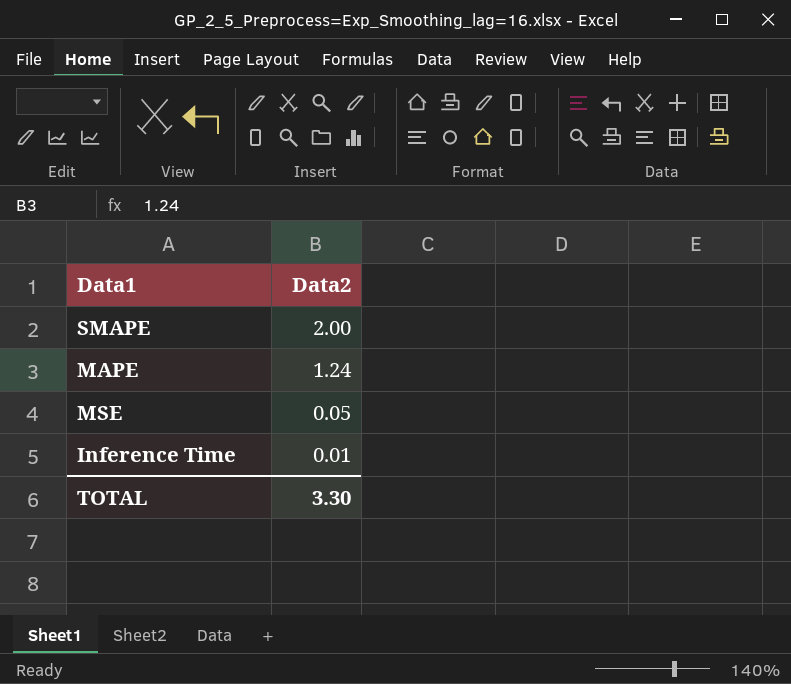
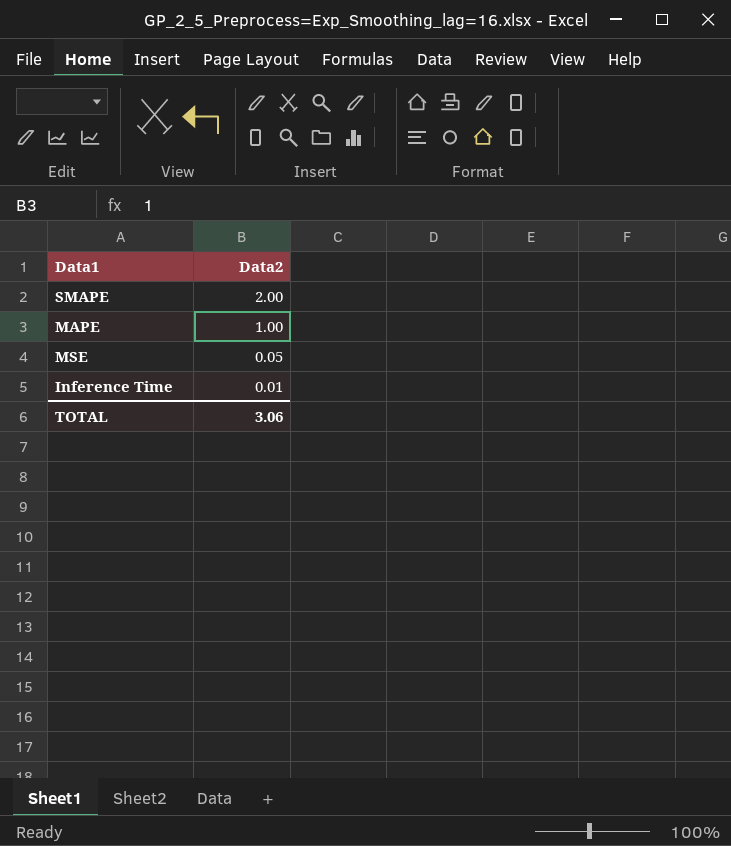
MAPE | Data2: 1.24 -> 1.00
TOTAL | Data2: 3.30 -> 3.06

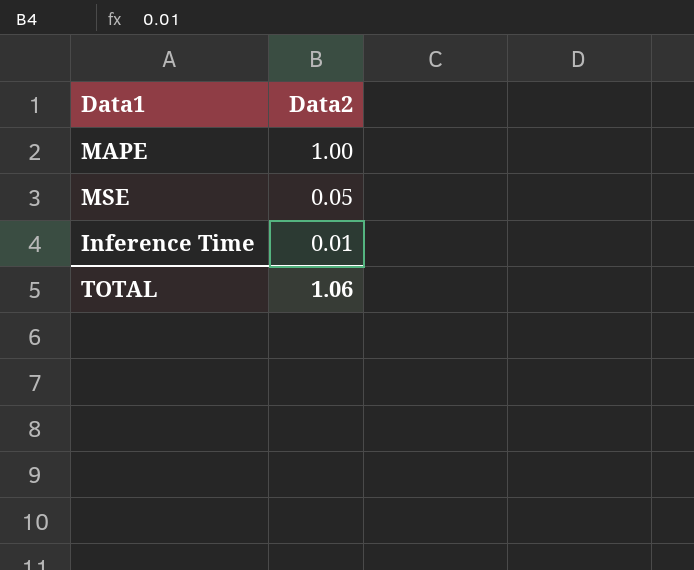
row SMAPE: 2.00 -> none
TOTAL | Data2: 3.06 -> 1.06

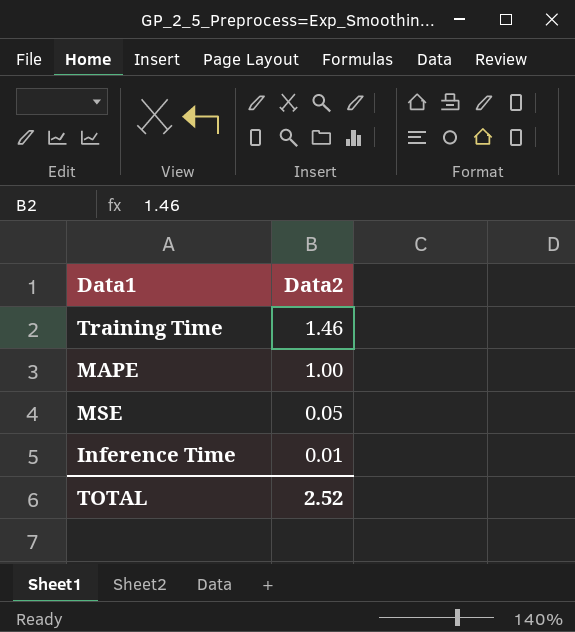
row Training Time: none -> 1.46
TOTAL | Data2: 1.06 -> 2.52

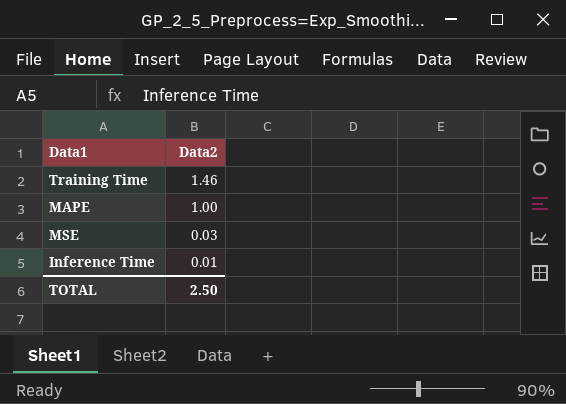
MSE | Data2: 0.05 -> 0.03
TOTAL | Data2: 2.52 -> 2.50

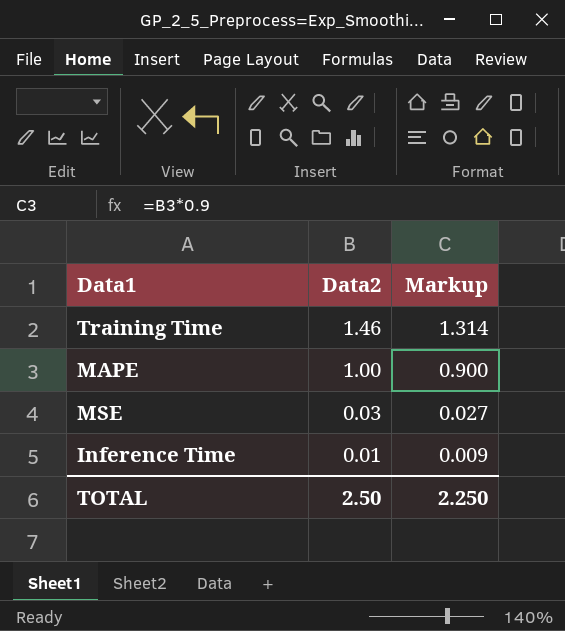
column Markup | formula: none -> [Data2] * 0.9

